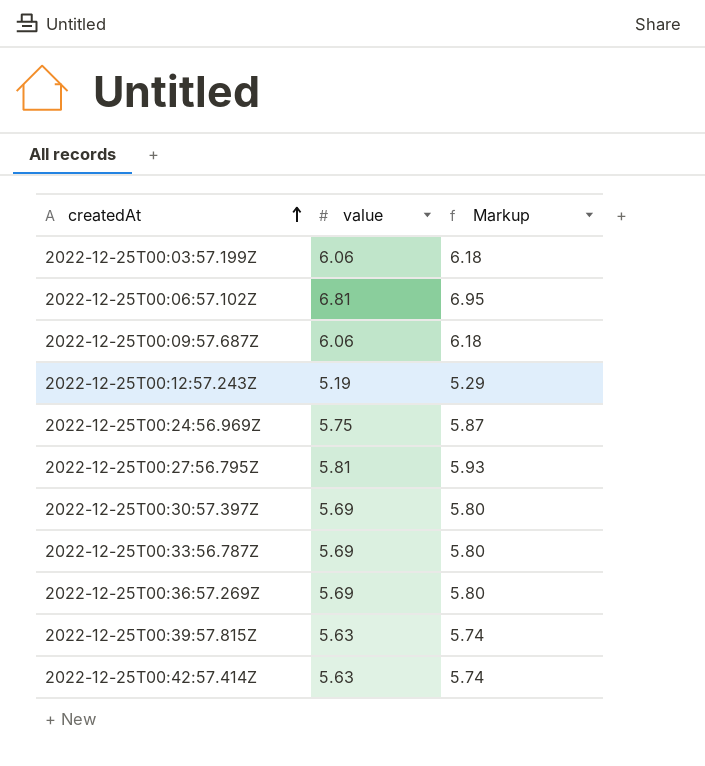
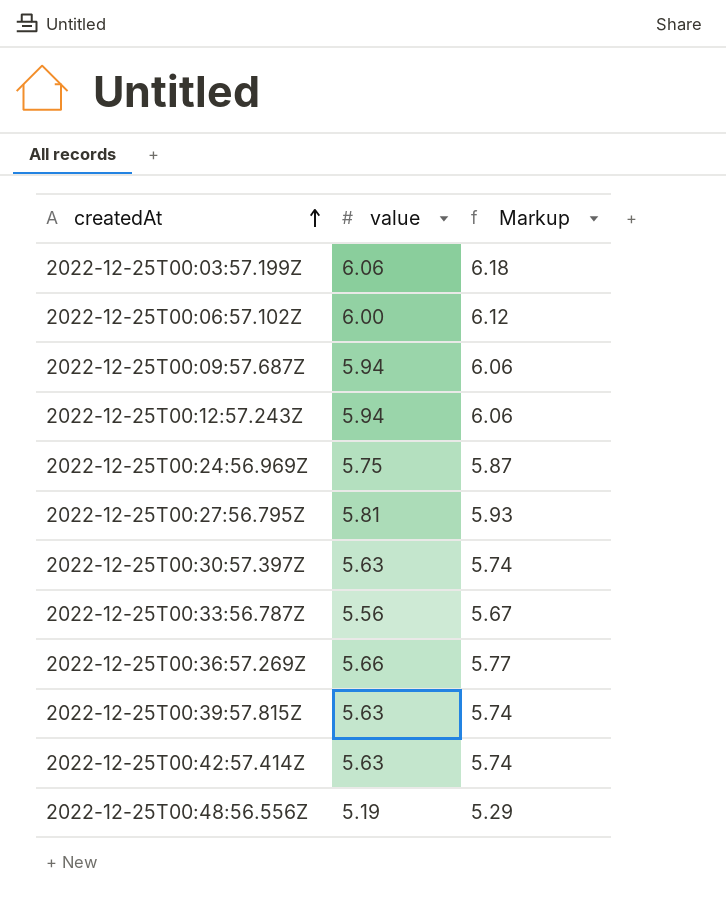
2022-12-25T00:06:57.102Z | value: 6.81 -> 6.00
2022-12-25T00:06:57.102Z | Markup: 6.95 -> 6.12
2022-12-25T00:09:57.687Z | value: 6.06 -> 5.94
2022-12-25T00:09:57.687Z | Markup: 6.18 -> 6.06
2022-12-25T00:12:57.243Z | value: 5.19 -> 5.94
2022-12-25T00:12:57.243Z | Markup: 5.29 -> 6.06
2022-12-25T00:30:57.397Z | value: 5.69 -> 5.63
2022-12-25T00:30:57.397Z | Markup: 5.80 -> 5.74
2022-12-25T00:33:56.787Z | value: 5.69 -> 5.56
2022-12-25T00:33:56.787Z | Markup: 5.80 -> 5.67
2022-12-25T00:36:57.269Z | value: 5.69 -> 5.66
2022-12-25T00:36:57.269Z | Markup: 5.80 -> 5.77
row 2022-12-25T00:48:56.556Z: none -> 5.19 | 5.29

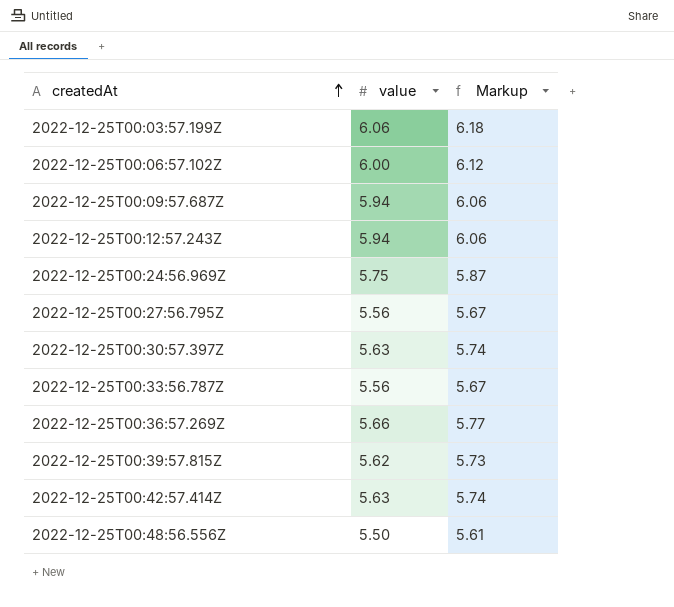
2022-12-25T00:27:56.795Z | value: 5.81 -> 5.56
2022-12-25T00:27:56.795Z | Markup: 5.93 -> 5.67
2022-12-25T00:39:57.815Z | value: 5.63 -> 5.62
2022-12-25T00:39:57.815Z | Markup: 5.74 -> 5.73
2022-12-25T00:48:56.556Z | value: 5.19 -> 5.50
2022-12-25T00:48:56.556Z | Markup: 5.29 -> 5.61

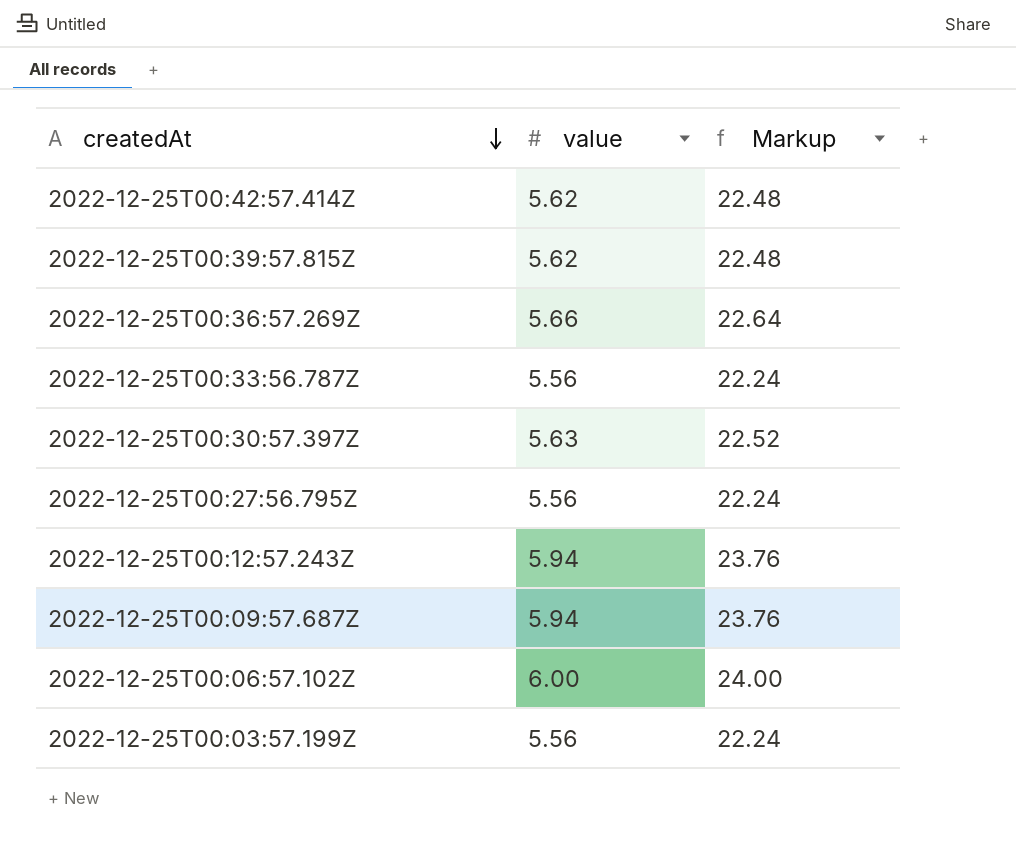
row order: createdAt ascending -> createdAt descending
column Markup | formula: [value] * 1.02 -> [value] * 4
row 2022-12-25T00:24:56.969Z: 5.75 | 5.87 -> none
row 2022-12-25T00:48:56.556Z: 5.50 | 5.61 -> none
2022-12-25T00:42:57.414Z | value: 5.63 -> 5.62
2022-12-25T00:03:57.199Z | value: 6.06 -> 5.56

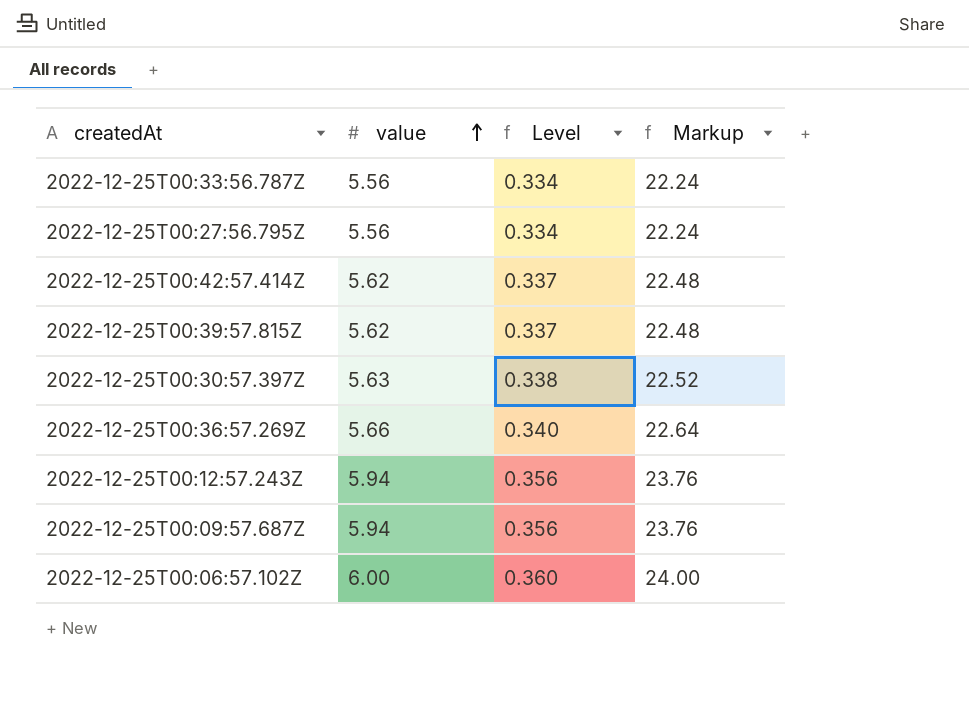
row order: createdAt descending -> value ascending
column Level | formula: none -> [value] * 0.06
row 2022-12-25T00:03:57.199Z: 5.56 | 22.24 -> none

